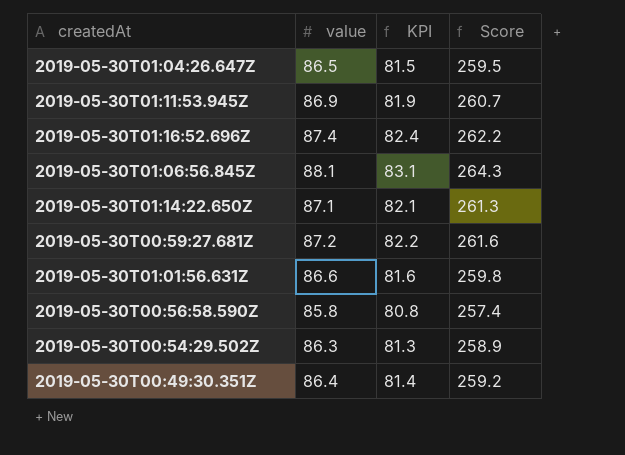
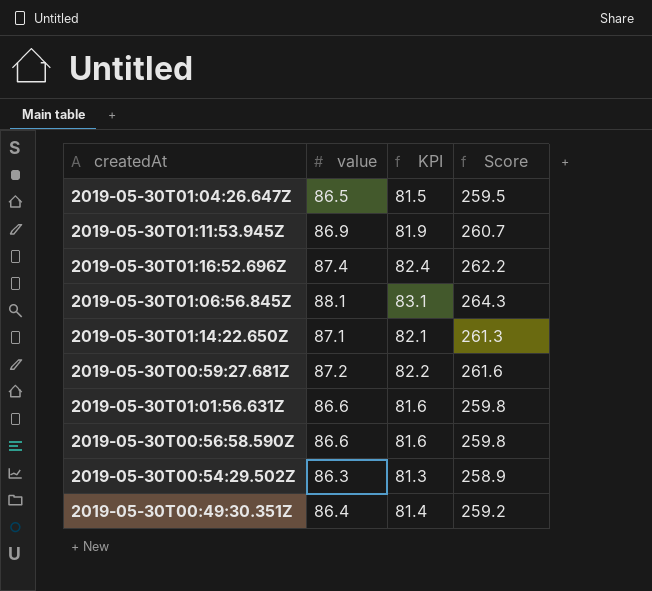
2019-05-30T00:56:58.590Z | value: 85.8 -> 86.6
2019-05-30T00:56:58.590Z | KPI: 80.8 -> 81.6
2019-05-30T00:56:58.590Z | Score: 257.4 -> 259.8

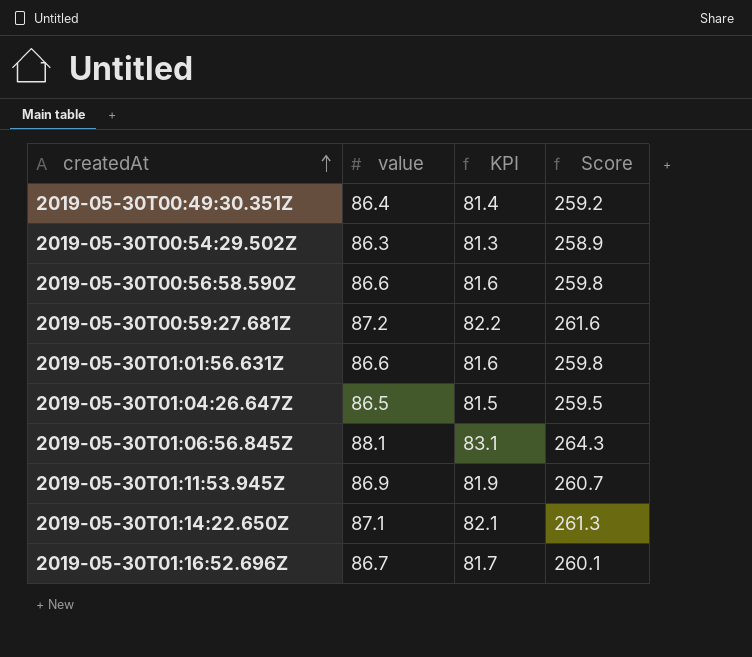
row order: none -> createdAt ascending
2019-05-30T01:16:52.696Z | value: 87.4 -> 86.7
2019-05-30T01:16:52.696Z | KPI: 82.4 -> 81.7
2019-05-30T01:16:52.696Z | Score: 262.2 -> 260.1

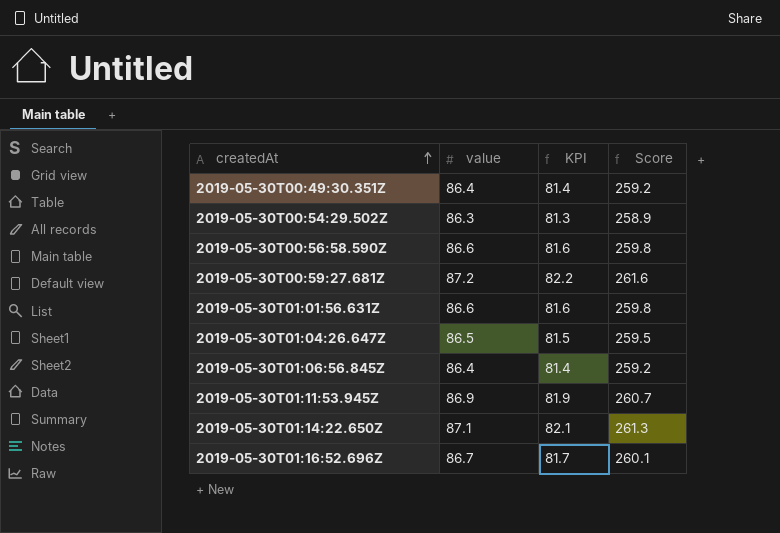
2019-05-30T01:06:56.845Z | value: 88.1 -> 86.4
2019-05-30T01:06:56.845Z | KPI: 83.1 -> 81.4
2019-05-30T01:06:56.845Z | Score: 264.3 -> 259.2

